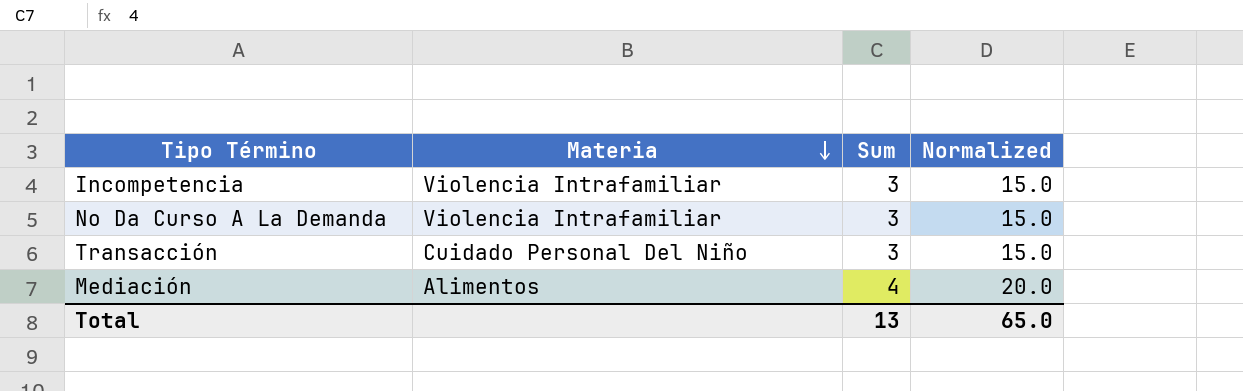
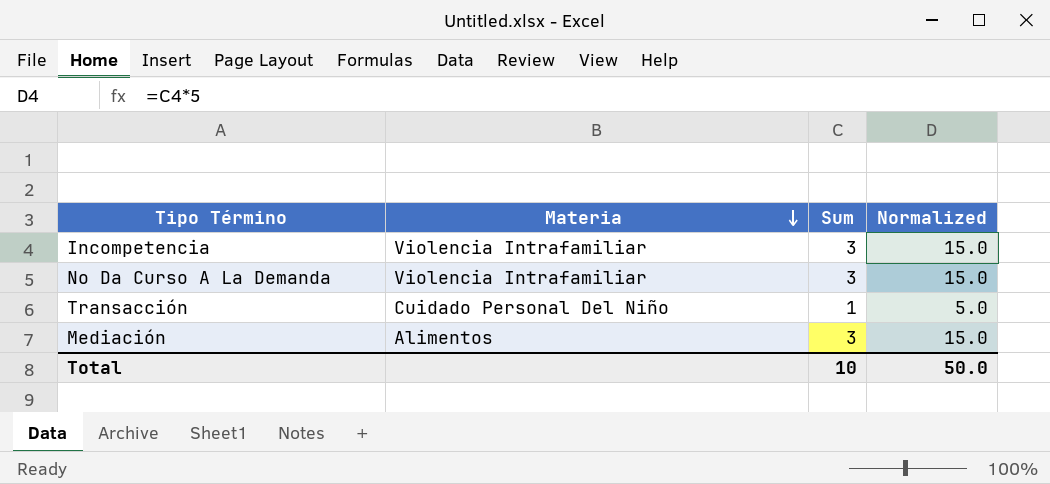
Transacción | Sum: 3 -> 1
Transacción | Normalized: 15.0 -> 5.0
Mediación | Sum: 4 -> 3
Mediación | Normalized: 20.0 -> 15.0
Total | Sum: 13 -> 10
Total | Normalized: 65.0 -> 50.0

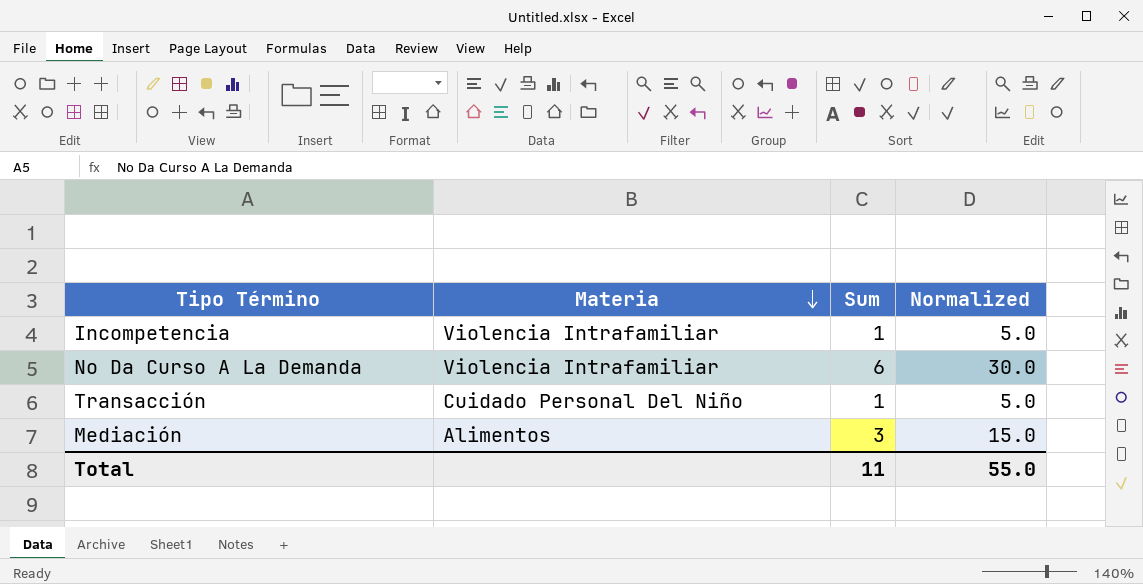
Incompetencia | Sum: 3 -> 1
Incompetencia | Normalized: 15.0 -> 5.0
No Da Curso A La Demanda | Sum: 3 -> 6
No Da Curso A La Demanda | Normalized: 15.0 -> 30.0
Total | Sum: 10 -> 11
Total | Normalized: 50.0 -> 55.0

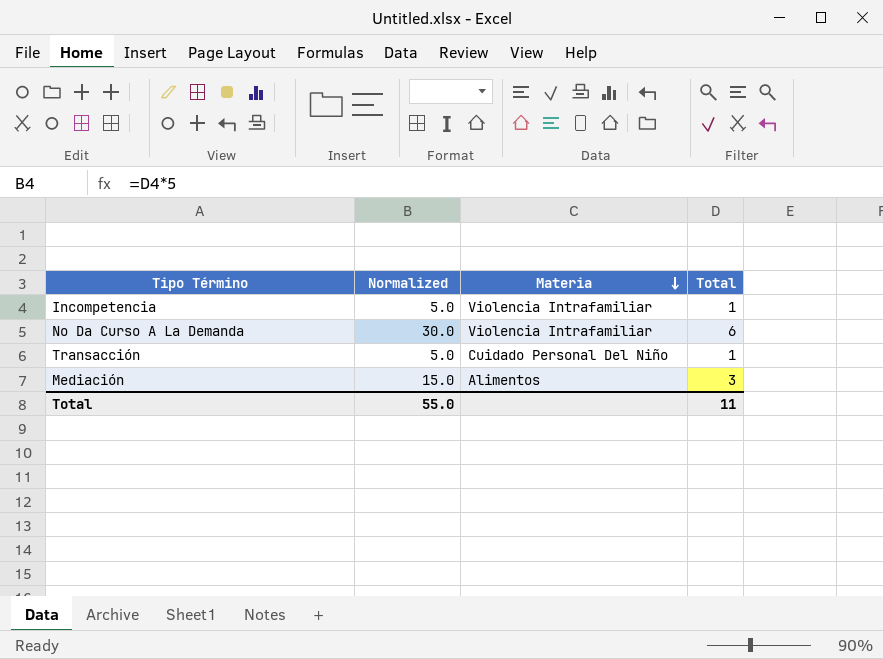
column Normalized | position: 4 -> 2
column name: Sum -> Total

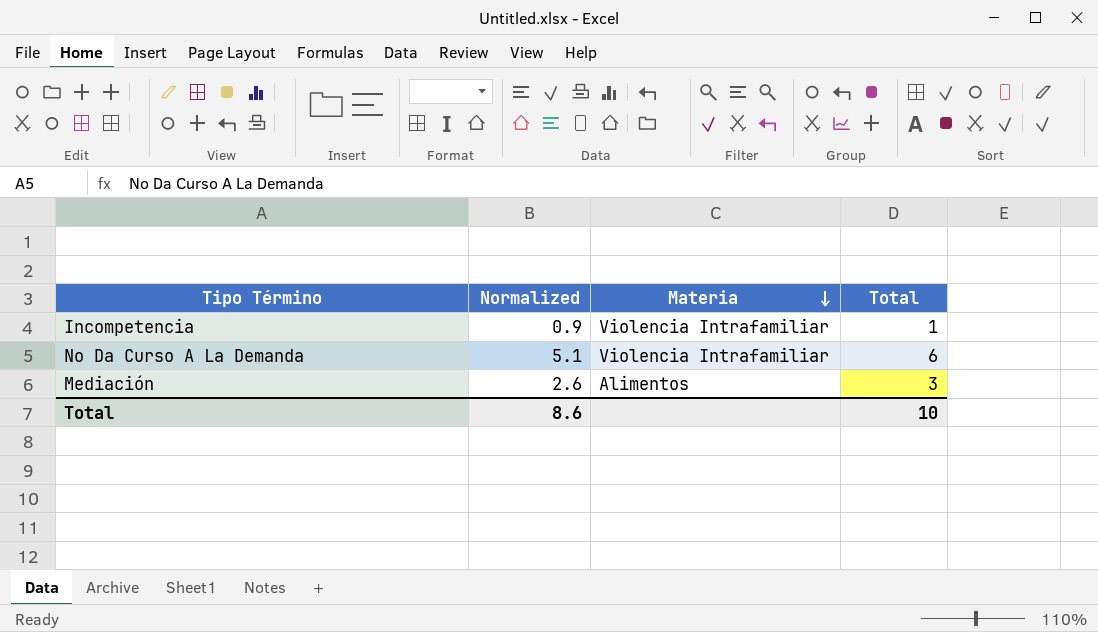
column Normalized | formula: [Total] * 5 -> [Total] * 0.85
row Transacción: 5.0 | Cuidado Personal Del Niño | 1 -> none
Total | Normalized: 55.0 -> 8.6
Total | Total: 11 -> 10

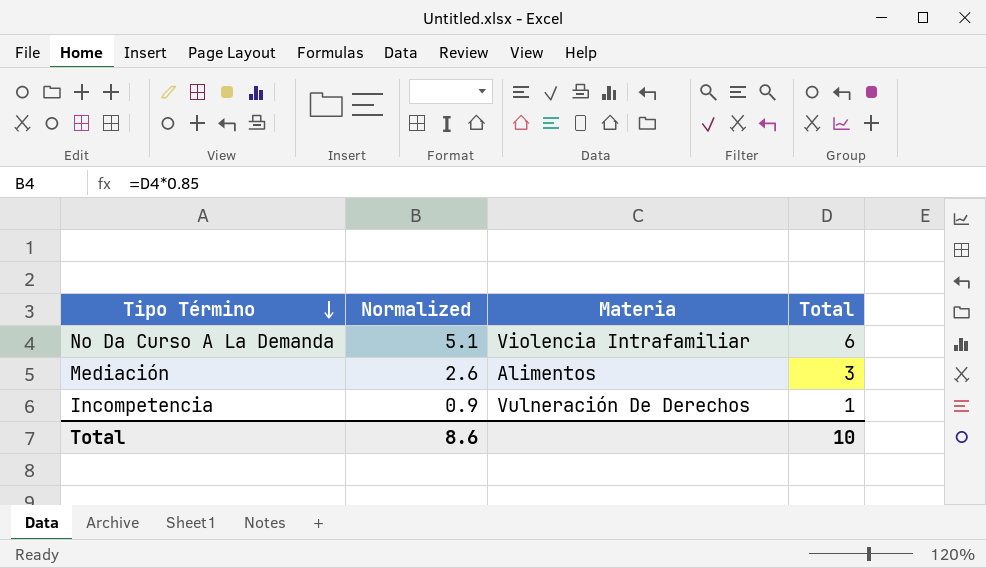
row order: Materia descending -> Tipo Término descending
Incompetencia | Materia: Violencia Intrafamiliar -> Vulneración De Derechos

